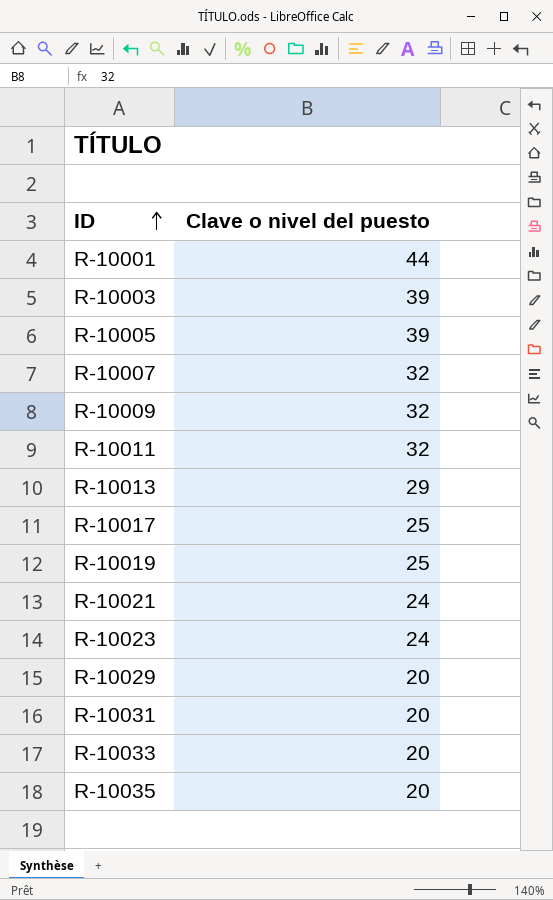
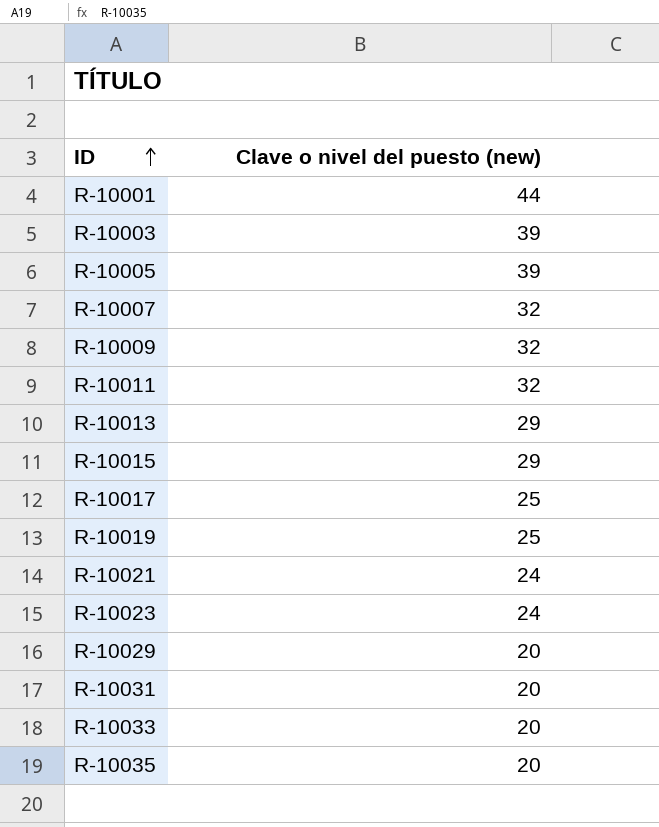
column name: Clave o nivel del puesto -> Clave o nivel del puesto (new)
row R-10015: none -> 29

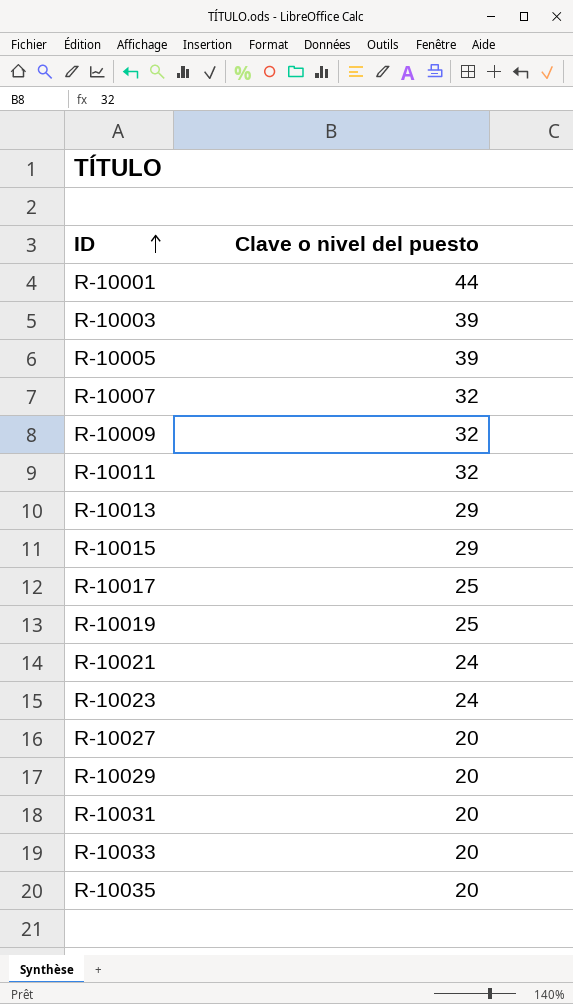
column name: Clave o nivel del puesto (new) -> Clave o nivel del puesto
row R-10027: none -> 20

